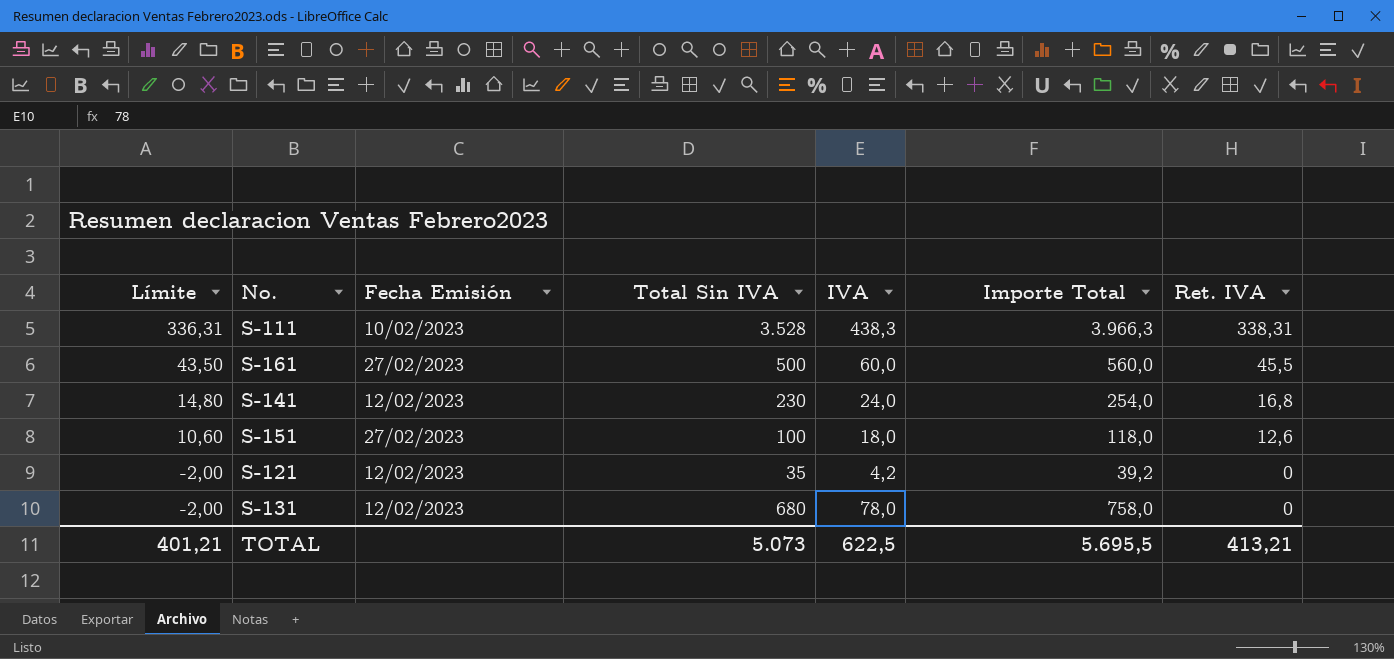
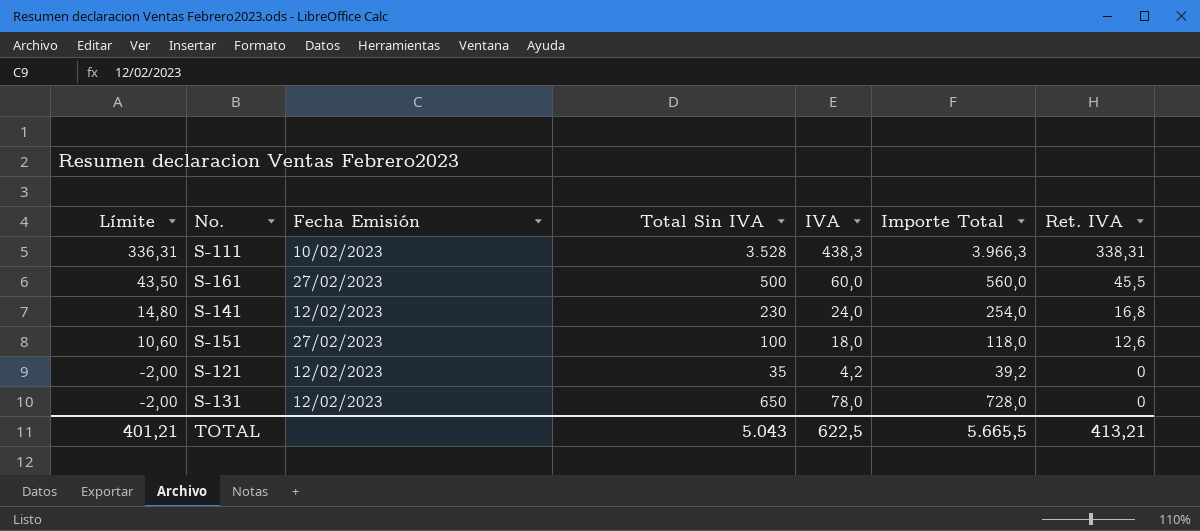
S-131 | Total Sin IVA: 680 -> 650
S-131 | Importe Total: 758,0 -> 728,0
TOTAL | Total Sin IVA: 5.073 -> 5.043
TOTAL | Importe Total: 5.695,5 -> 5.665,5

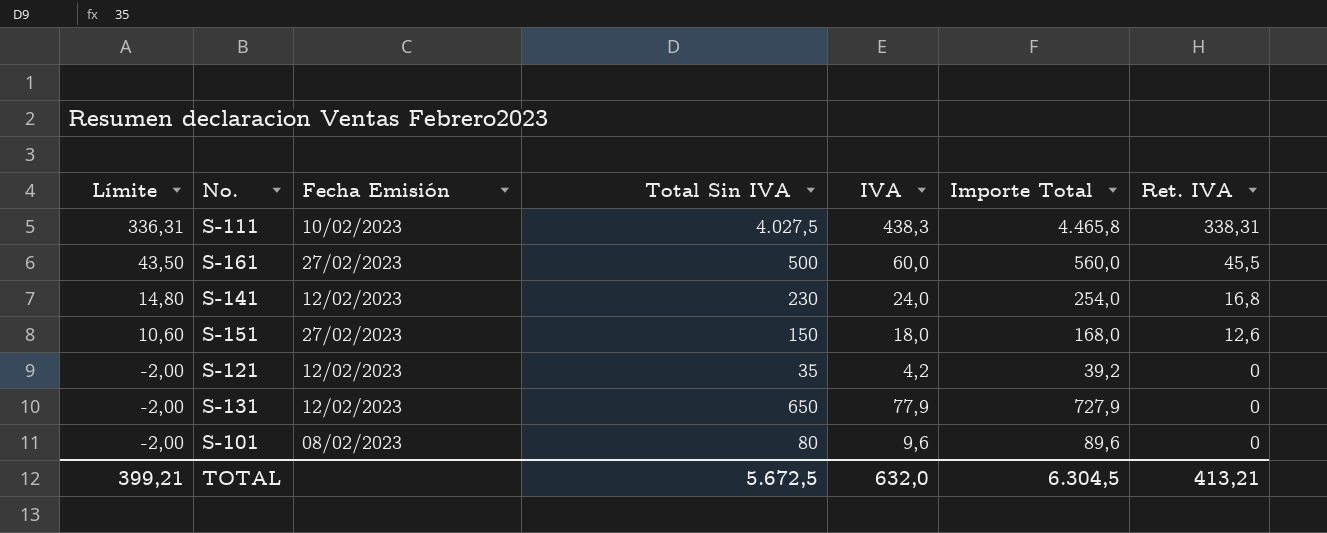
S-111 | Total Sin IVA: 3.528 -> 4.027,5
S-111 | Importe Total: 3.966,3 -> 4.465,8
S-151 | Total Sin IVA: 100 -> 150
S-151 | Importe Total: 118,0 -> 168,0
S-131 | IVA: 78,0 -> 77,9
S-131 | Importe Total: 728,0 -> 727,9
row S-101: none -> -2,00 | 08/02/2023 | 80 | 9,6 | 89,6 | 0
TOTAL | Límite: 401,21 -> 399,21
TOTAL | Total Sin IVA: 5.043 -> 5.672,5
TOTAL | IVA: 622,5 -> 632,0
TOTAL | Importe Total: 5.665,5 -> 6.304,5

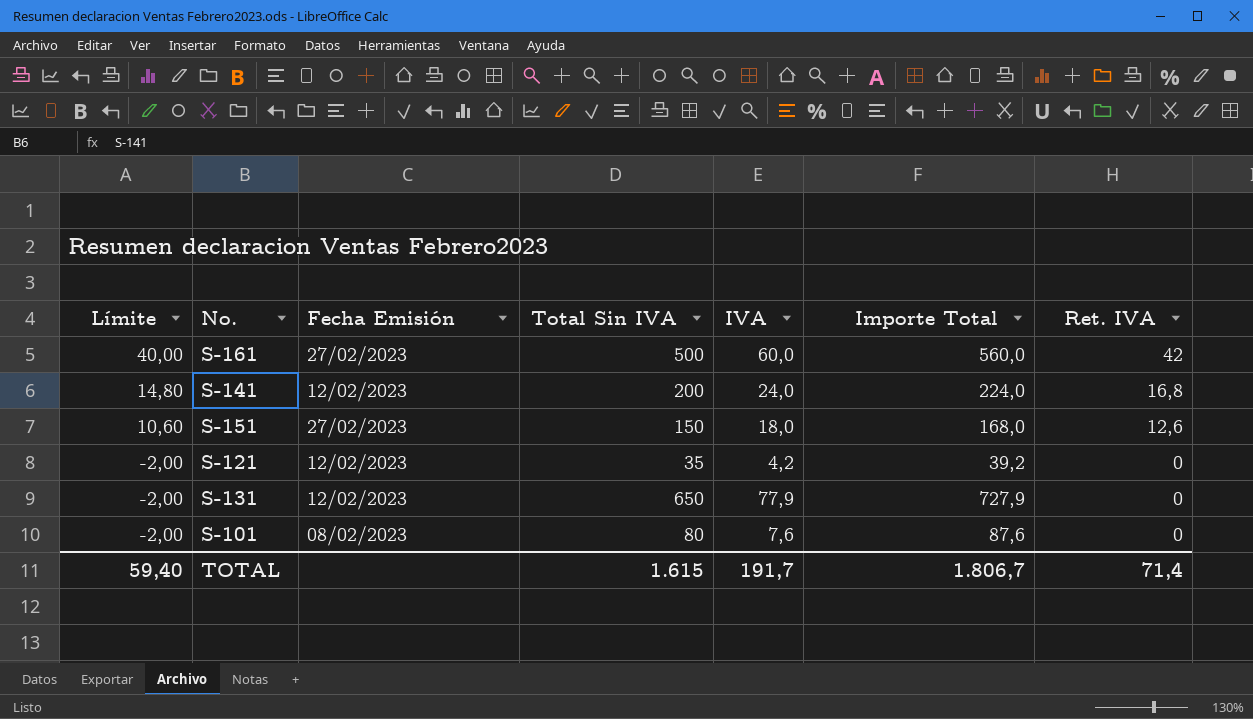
row S-111: 336,31 | 10/02/2023 | 4.027,5 | 438,3 | 4.465,8 | 338,31 -> none
S-161 | Límite: 43,50 -> 40,00
S-161 | Ret. IVA: 45,5 -> 42
S-141 | Total Sin IVA: 230 -> 200
S-141 | Importe Total: 254,0 -> 224,0
S-101 | IVA: 9,6 -> 7,6
S-101 | Importe Total: 89,6 -> 87,6
TOTAL | Límite: 399,21 -> 59,40
TOTAL | Total Sin IVA: 5.672,5 -> 1.615
TOTAL | IVA: 632,0 -> 191,7
TOTAL | Importe Total: 6.304,5 -> 1.806,7
TOTAL | Ret. IVA: 413,21 -> 71,4

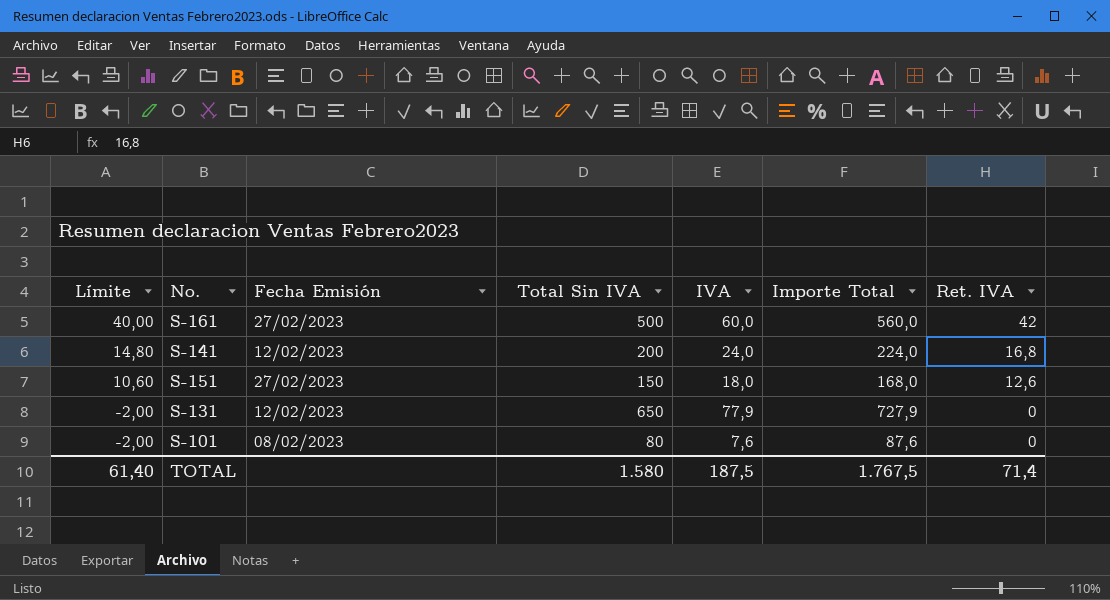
row S-121: -2,00 | 12/02/2023 | 35 | 4,2 | 39,2 | 0 -> none
TOTAL | Límite: 59,40 -> 61,40
TOTAL | Total Sin IVA: 1.615 -> 1.580
TOTAL | IVA: 191,7 -> 187,5
TOTAL | Importe Total: 1.806,7 -> 1.767,5

